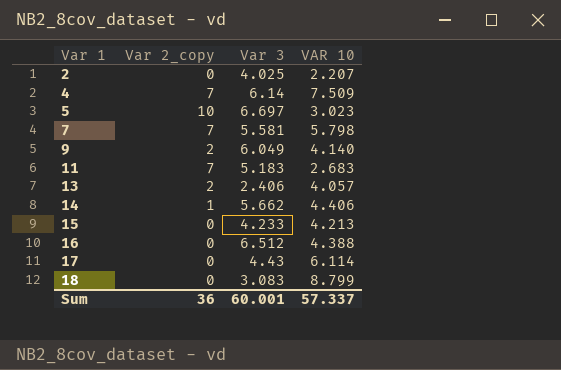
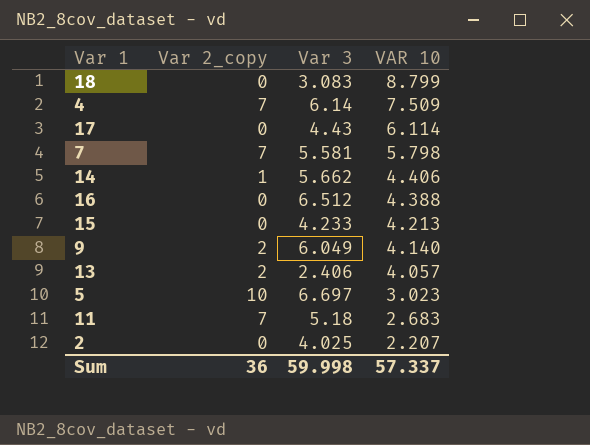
row order: Var 1 ascending -> VAR 10 descending
11 | Var 3: 5.183 -> 5.18
Sum | Var 3: 60.001 -> 59.998

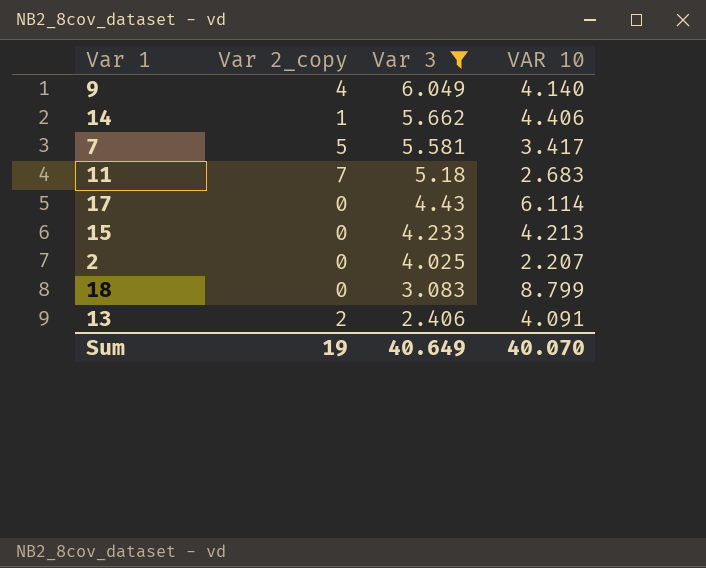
filter: none -> Var 3 <= 6.049
row order: VAR 10 descending -> Var 3 descending
9 | Var 2_copy: 2 -> 4
7 | Var 2_copy: 7 -> 5
7 | VAR 10: 5.798 -> 3.417
13 | VAR 10: 4.057 -> 4.091
Sum | Var 2_copy: 36 -> 19
Sum | Var 3: 59.998 -> 40.649
Sum | VAR 10: 57.337 -> 40.070

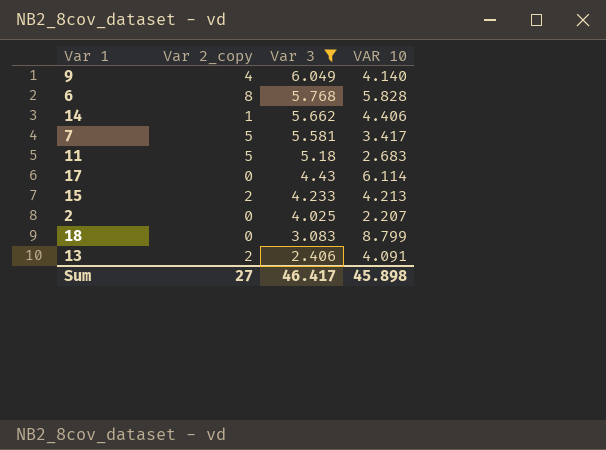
row 6: none -> 8 | 5.768 | 5.828
11 | Var 2_copy: 7 -> 5
15 | Var 2_copy: 0 -> 2
Sum | Var 2_copy: 19 -> 27
Sum | Var 3: 40.649 -> 46.417
Sum | VAR 10: 40.070 -> 45.898

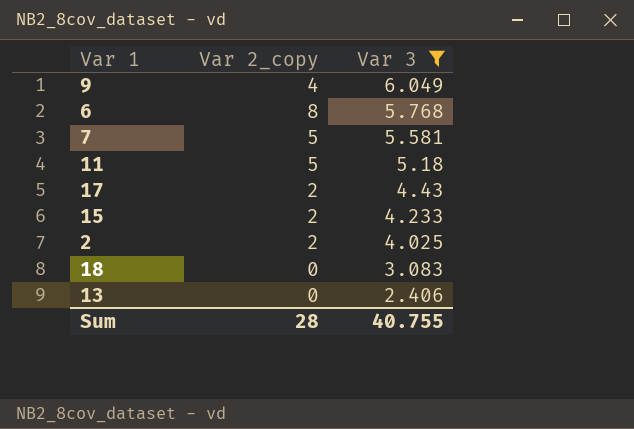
column VAR 10 | position: 4 -> none
row 14: 1 | 5.662 | 4.406 -> none
17 | Var 2_copy: 0 -> 2
2 | Var 2_copy: 0 -> 2
13 | Var 2_copy: 2 -> 0
Sum | Var 2_copy: 27 -> 28
Sum | Var 3: 46.417 -> 40.755

